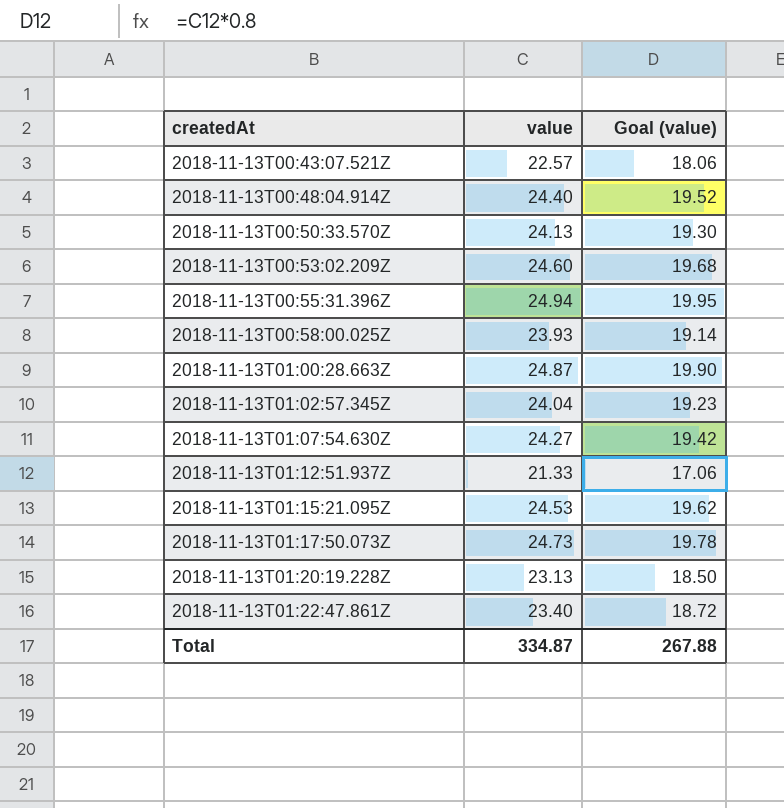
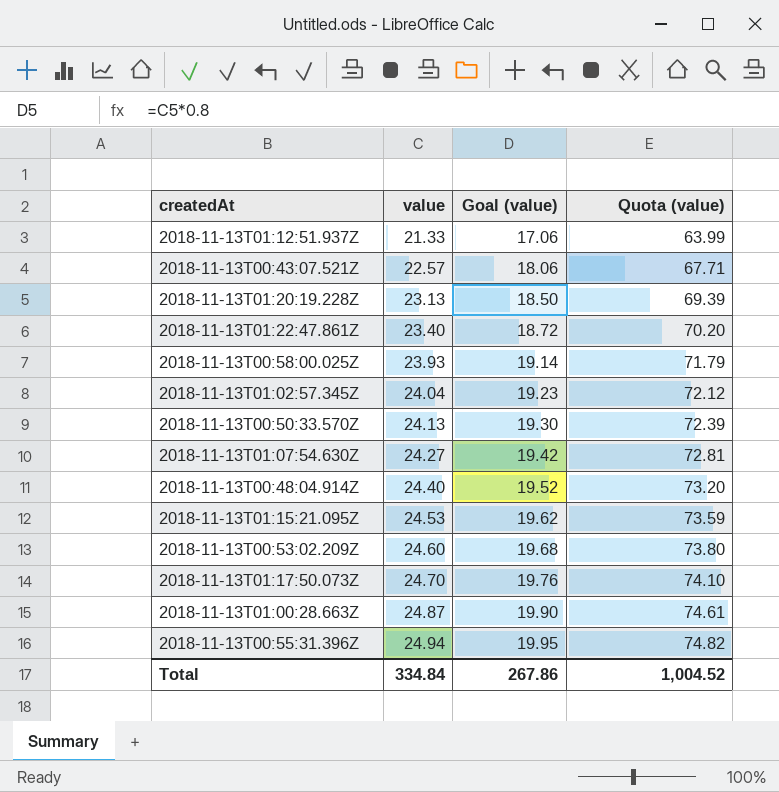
row order: createdAt ascending -> value ascending
column Quota (value) | formula: none -> [value] * 3
2018-11-13T01:17:50.073Z | value: 24.73 -> 24.70
2018-11-13T01:17:50.073Z | Goal (value): 19.78 -> 19.76
Total | value: 334.87 -> 334.84
Total | Goal (value): 267.88 -> 267.86

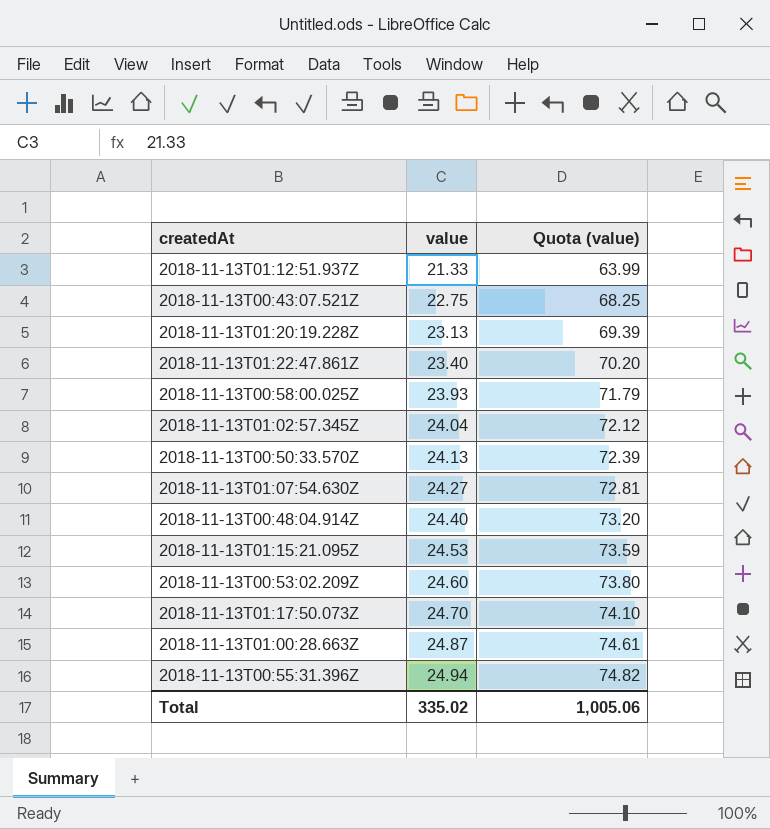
column Goal (value) | formula: [value] * 0.8 -> none
2018-11-13T00:43:07.521Z | value: 22.57 -> 22.75
2018-11-13T00:43:07.521Z | Quota (value): 67.71 -> 68.25
Total | value: 334.84 -> 335.02
Total | Quota (value): 1,004.52 -> 1,005.06

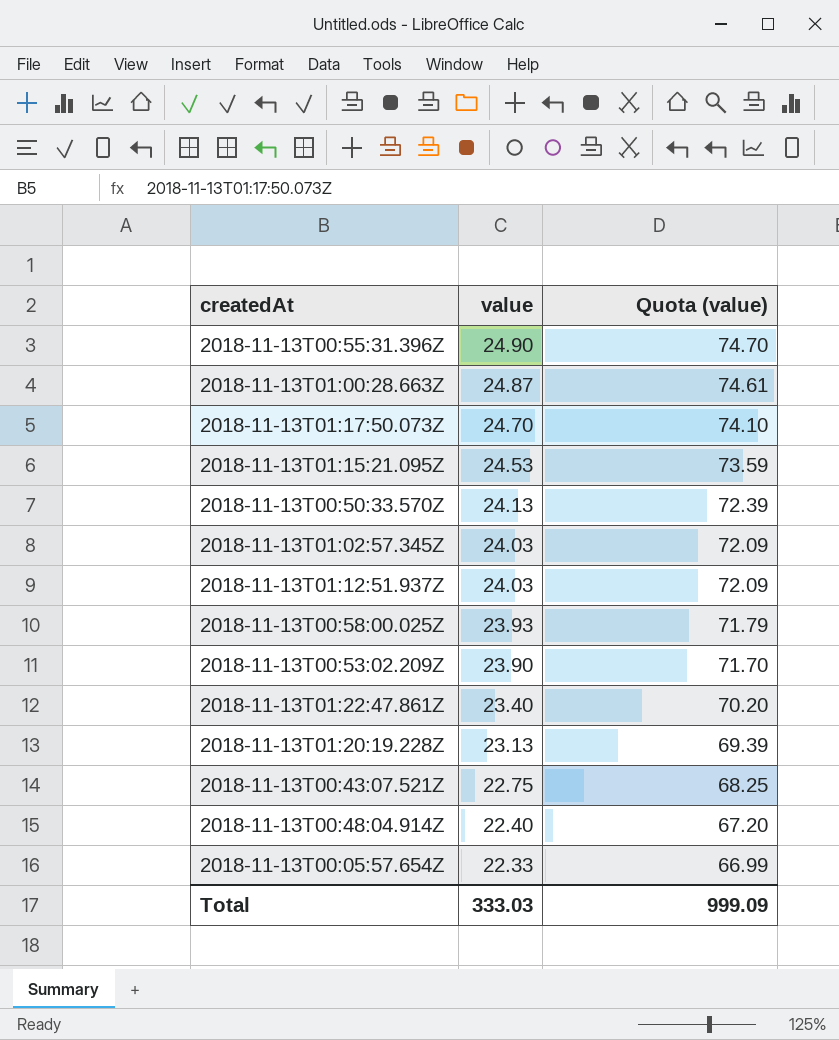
row order: value ascending -> value descending
row 2018-11-13T01:07:54.630Z: 24.27 | 72.81 -> none
2018-11-13T00:55:31.396Z | value: 24.94 -> 24.90
2018-11-13T00:55:31.396Z | Quota (value): 74.82 -> 74.70
2018-11-13T01:02:57.345Z | value: 24.04 -> 24.03
2018-11-13T01:02:57.345Z | Quota (value): 72.12 -> 72.09
2018-11-13T01:12:51.937Z | value: 21.33 -> 24.03
2018-11-13T01:12:51.937Z | Quota (value): 63.99 -> 72.09
2018-11-13T00:53:02.209Z | value: 24.60 -> 23.90
2018-11-13T00:53:02.209Z | Quota (value): 73.80 -> 71.70
2018-11-13T00:48:04.914Z | value: 24.40 -> 22.40
2018-11-13T00:48:04.914Z | Quota (value): 73.20 -> 67.20
row 2018-11-13T00:05:57.654Z: none -> 22.33 | 66.99
Total | value: 335.02 -> 333.03
Total | Quota (value): 1,005.06 -> 999.09

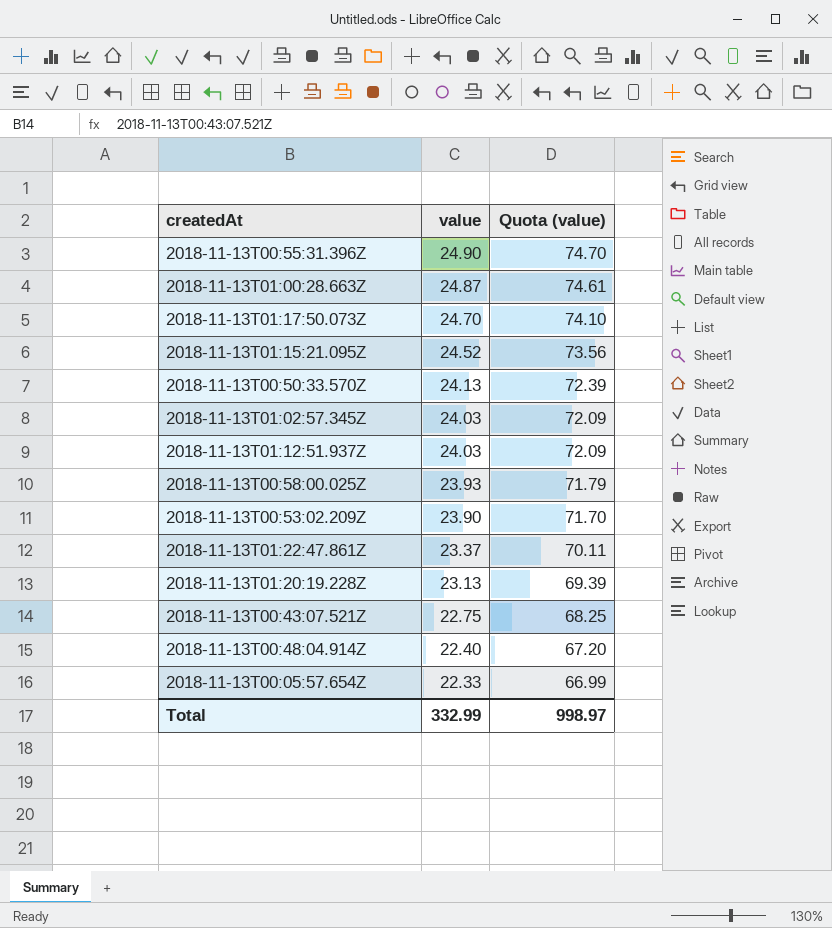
2018-11-13T01:15:21.095Z | value: 24.53 -> 24.52
2018-11-13T01:15:21.095Z | Quota (value): 73.59 -> 73.56
2018-11-13T01:22:47.861Z | value: 23.40 -> 23.37
2018-11-13T01:22:47.861Z | Quota (value): 70.20 -> 70.11
Total | value: 333.03 -> 332.99
Total | Quota (value): 999.09 -> 998.97

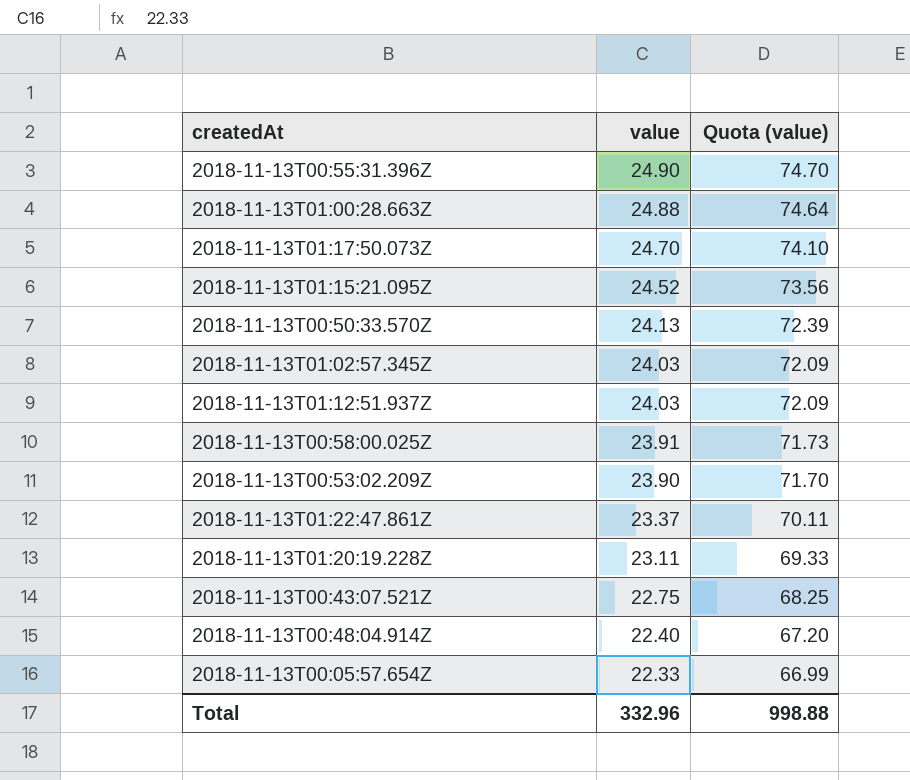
2018-11-13T01:00:28.663Z | value: 24.87 -> 24.88
2018-11-13T01:00:28.663Z | Quota (value): 74.61 -> 74.64
2018-11-13T00:58:00.025Z | value: 23.93 -> 23.91
2018-11-13T00:58:00.025Z | Quota (value): 71.79 -> 71.73
2018-11-13T01:20:19.228Z | value: 23.13 -> 23.11
2018-11-13T01:20:19.228Z | Quota (value): 69.39 -> 69.33
Total | value: 332.99 -> 332.96
Total | Quota (value): 998.97 -> 998.88

